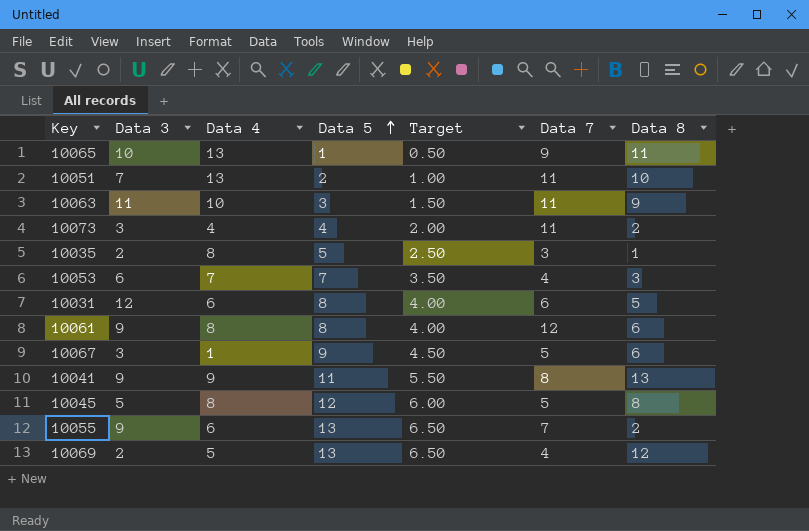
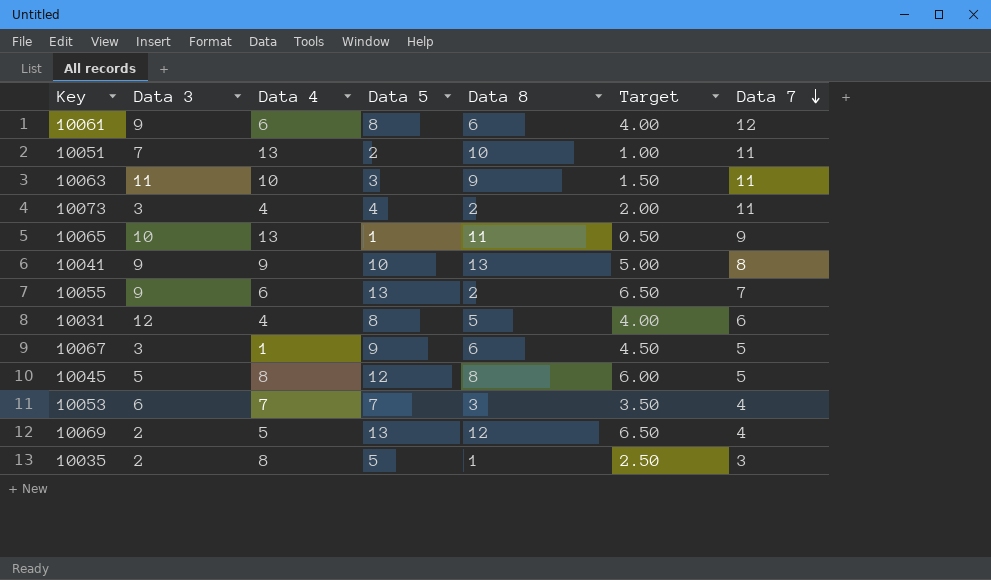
row order: Data 5 ascending -> Data 7 descending
column Data 8 | position: 7 -> 5
10061 | Data 4: 8 -> 6
10041 | Data 5: 11 -> 10
10041 | Target: 5.50 -> 5.00
10031 | Data 4: 6 -> 4

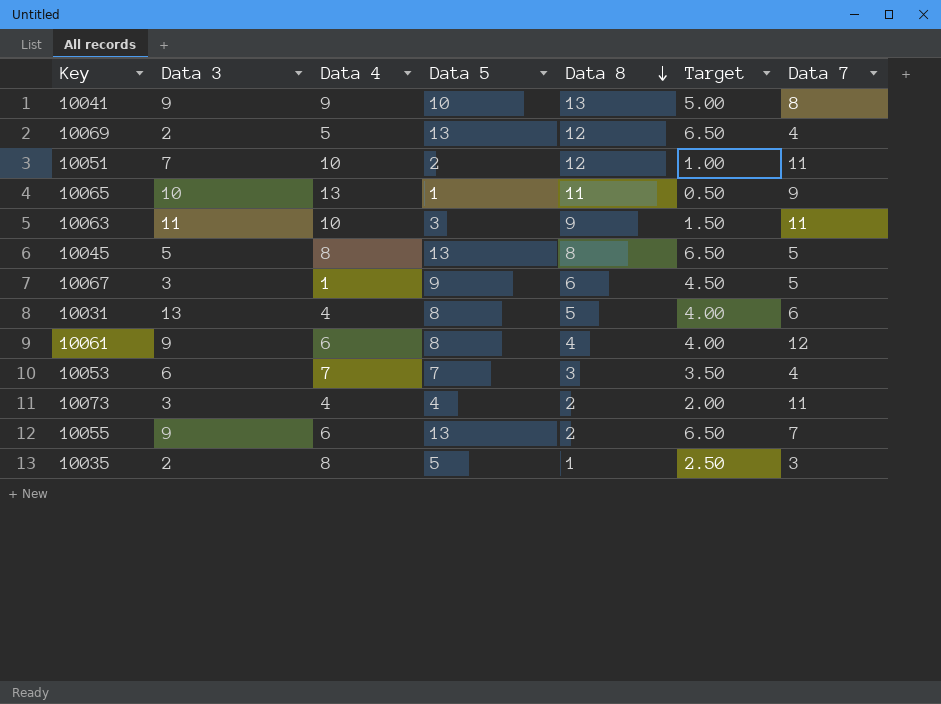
row order: Data 7 descending -> Data 8 descending
10051 | Data 4: 13 -> 10
10051 | Data 8: 10 -> 12
10045 | Data 5: 12 -> 13
10045 | Target: 6.00 -> 6.50
10031 | Data 3: 12 -> 13
10061 | Data 8: 6 -> 4

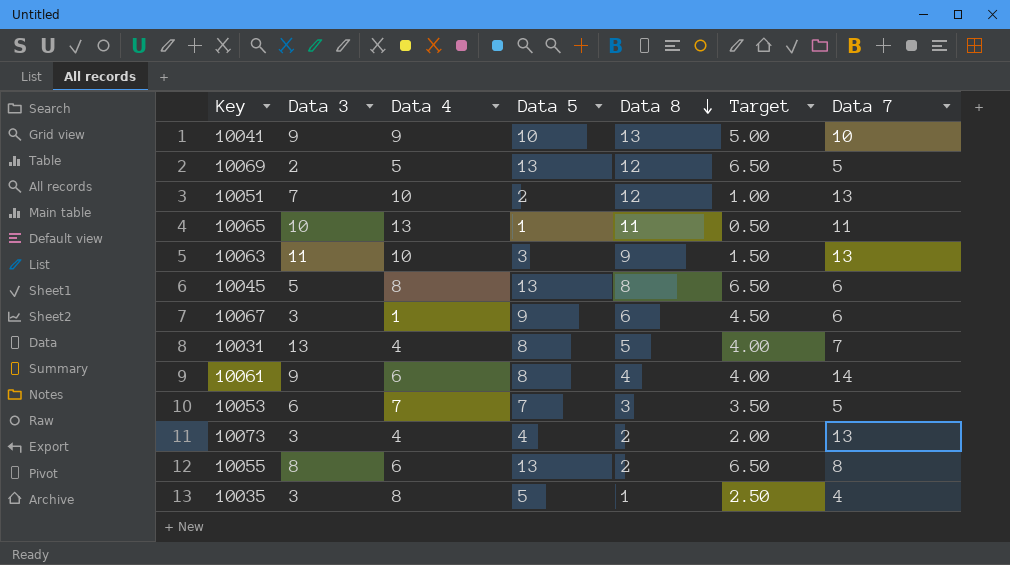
10041 | Data 7: 8 -> 10
10069 | Data 7: 4 -> 5
10051 | Data 7: 11 -> 13
10065 | Data 7: 9 -> 11
10063 | Data 7: 11 -> 13
10045 | Data 7: 5 -> 6
10067 | Data 7: 5 -> 6
10031 | Data 7: 6 -> 7
10061 | Data 7: 12 -> 14
10053 | Data 7: 4 -> 5
10073 | Data 7: 11 -> 13
10055 | Data 3: 9 -> 8
10055 | Data 7: 7 -> 8
10035 | Data 3: 2 -> 3
10035 | Data 7: 3 -> 4

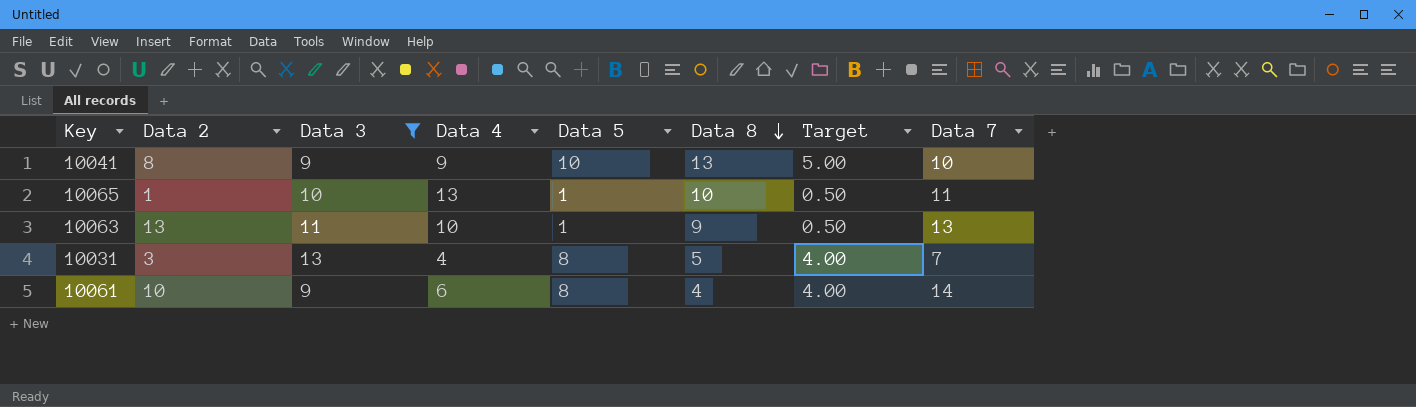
filter: none -> Data 3 >= 9
column Data 2 | position: none -> 2
10065 | Data 8: 11 -> 10
10063 | Data 5: 3 -> 1
10063 | Target: 1.50 -> 0.50

